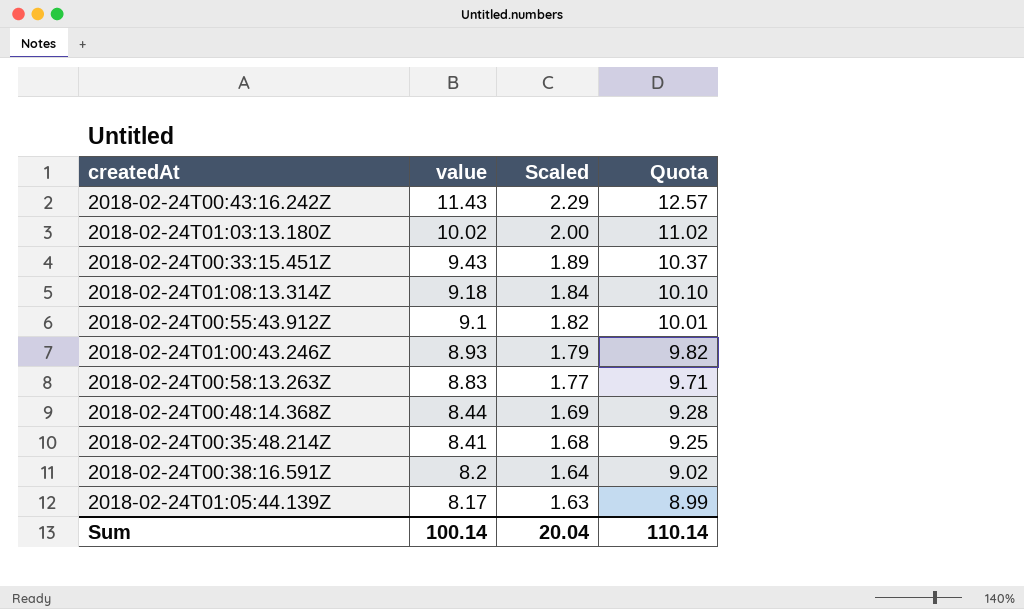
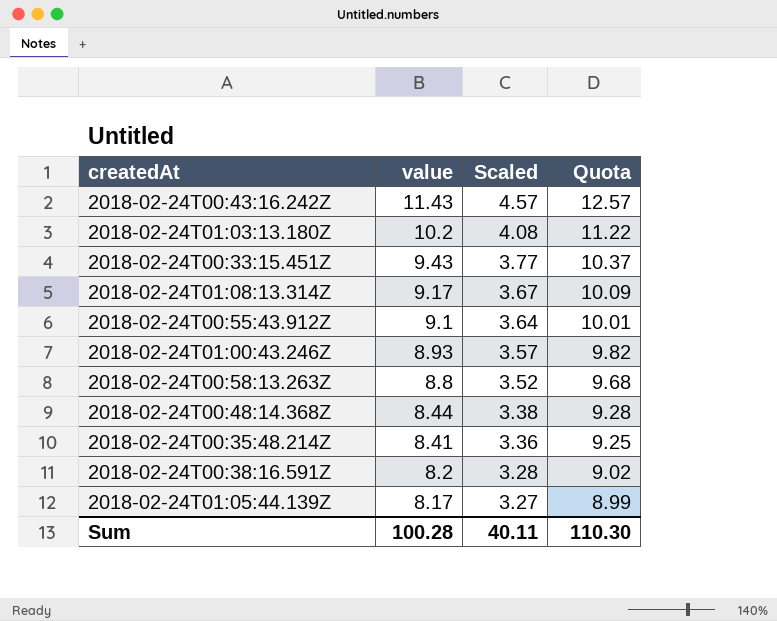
column Scaled | formula: [value] * 0.2 -> [value] * 0.4
2018-02-24T01:03:13.180Z | value: 10.02 -> 10.2
2018-02-24T01:03:13.180Z | Quota: 11.02 -> 11.22
2018-02-24T01:08:13.314Z | value: 9.18 -> 9.17
2018-02-24T01:08:13.314Z | Quota: 10.10 -> 10.09
2018-02-24T00:58:13.263Z | value: 8.83 -> 8.8
2018-02-24T00:58:13.263Z | Quota: 9.71 -> 9.68
Sum | value: 100.14 -> 100.28
Sum | Scaled: 20.04 -> 40.11
Sum | Quota: 110.14 -> 110.30

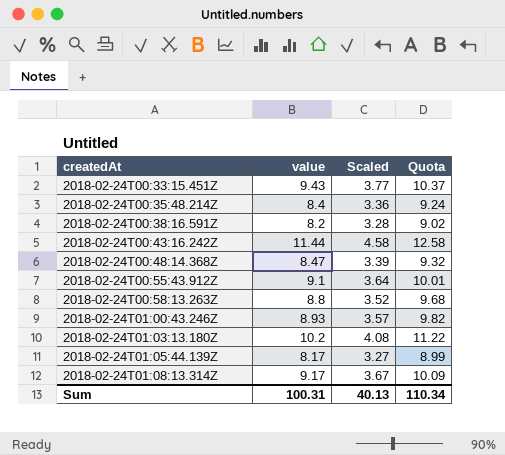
row order: value descending -> createdAt ascending
2018-02-24T00:35:48.214Z | value: 8.41 -> 8.4
2018-02-24T00:35:48.214Z | Quota: 9.25 -> 9.24
2018-02-24T00:43:16.242Z | value: 11.43 -> 11.44
2018-02-24T00:43:16.242Z | Scaled: 4.57 -> 4.58
2018-02-24T00:43:16.242Z | Quota: 12.57 -> 12.58
2018-02-24T00:48:14.368Z | value: 8.44 -> 8.47
2018-02-24T00:48:14.368Z | Scaled: 3.38 -> 3.39
2018-02-24T00:48:14.368Z | Quota: 9.28 -> 9.32
Sum | value: 100.28 -> 100.31
Sum | Scaled: 40.11 -> 40.13
Sum | Quota: 110.30 -> 110.34

